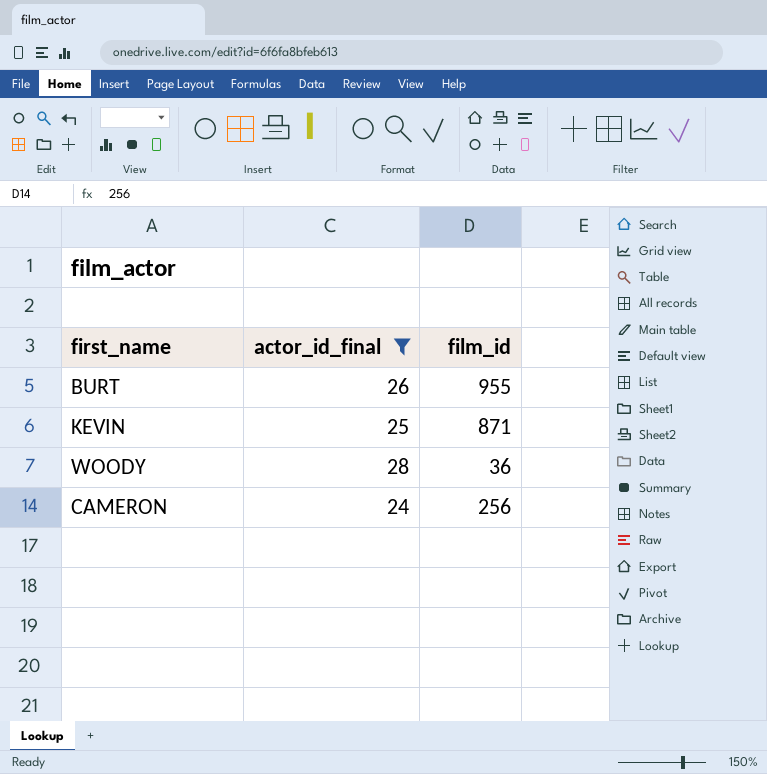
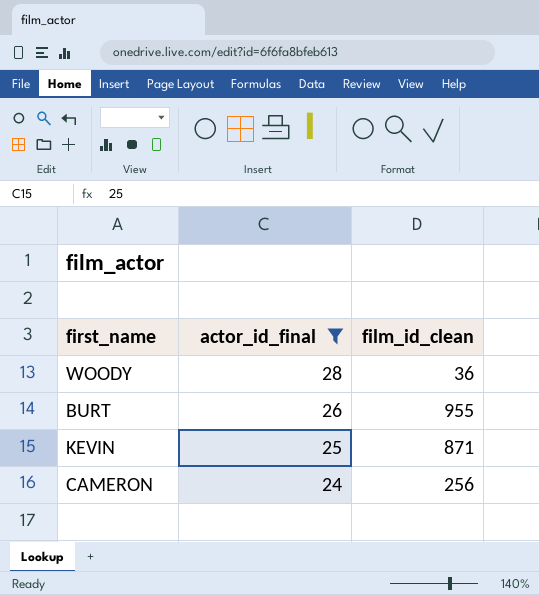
row order: none -> actor_id_final descending
column name: film_id -> film_id_clean

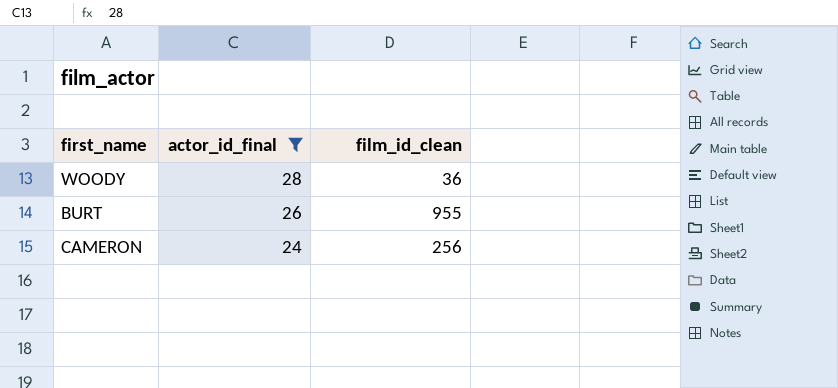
row KEVIN: 25 | 871 -> none

